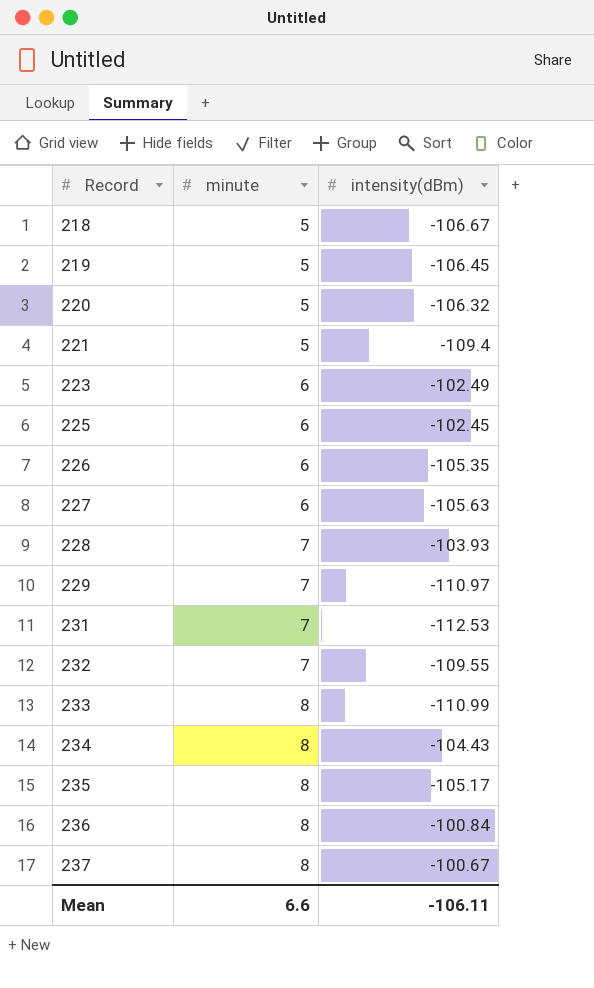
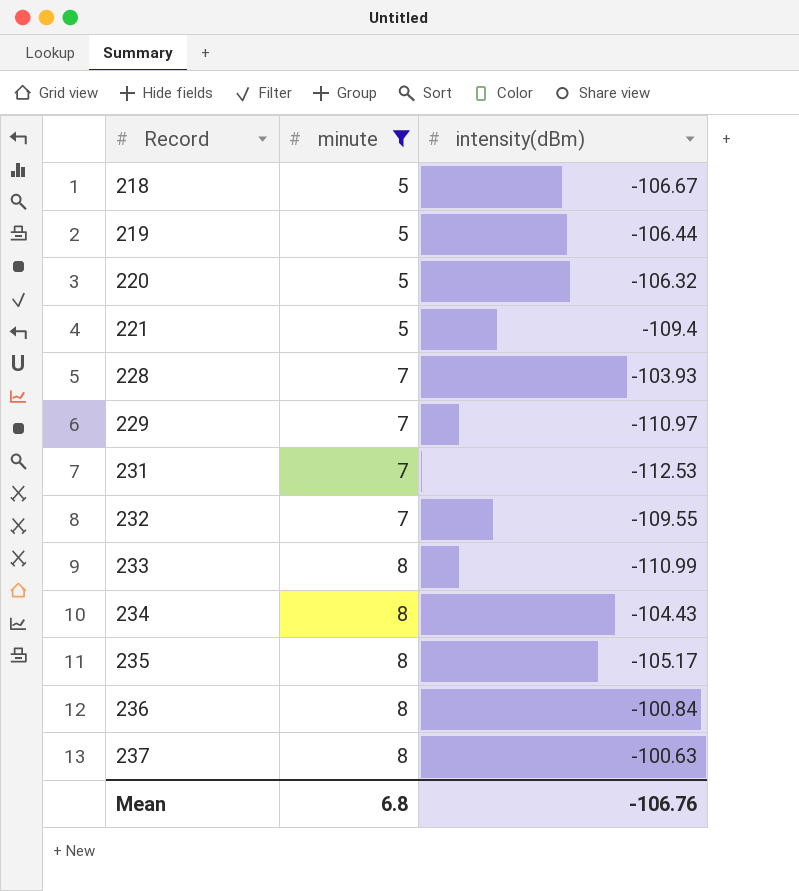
filter: none -> minute != 6
219 | intensity(dBm): -106.45 -> -106.44
237 | intensity(dBm): -100.67 -> -100.63
Mean | minute: 6.6 -> 6.8
Mean | intensity(dBm): -106.11 -> -106.76

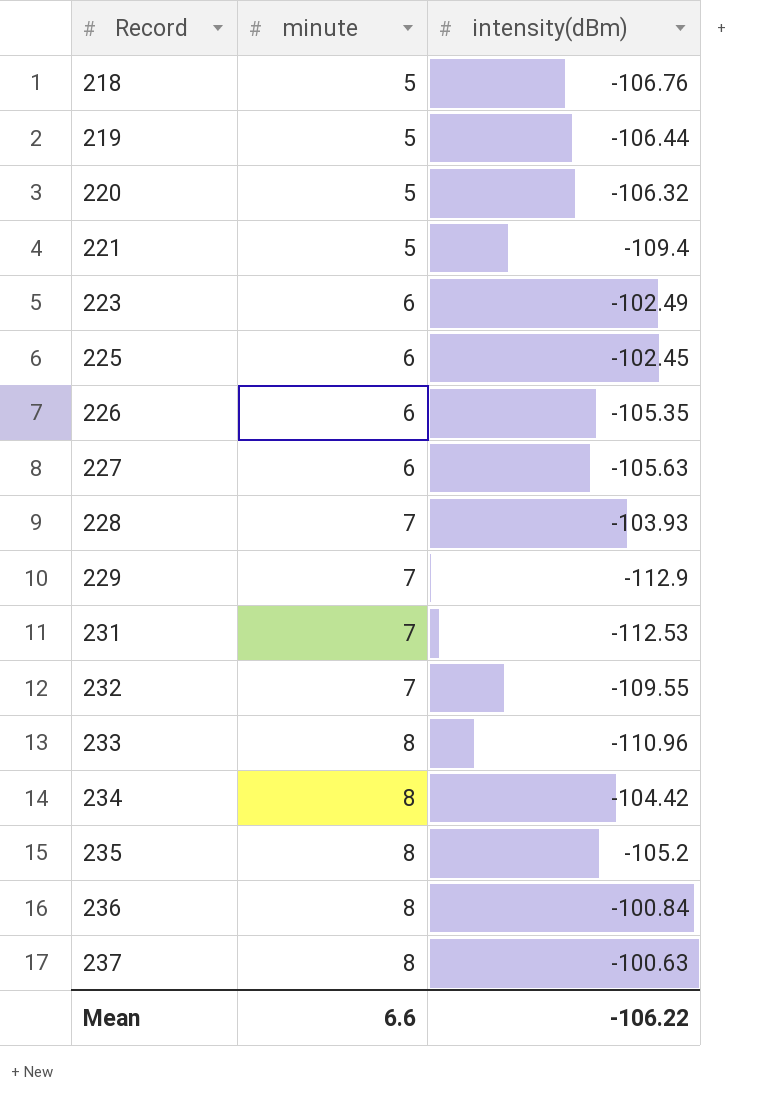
filter: minute != 6 -> none
218 | intensity(dBm): -106.67 -> -106.76
229 | intensity(dBm): -110.97 -> -112.9
233 | intensity(dBm): -110.99 -> -110.96
234 | intensity(dBm): -104.43 -> -104.42
235 | intensity(dBm): -105.17 -> -105.2
Mean | minute: 6.8 -> 6.6
Mean | intensity(dBm): -106.76 -> -106.22

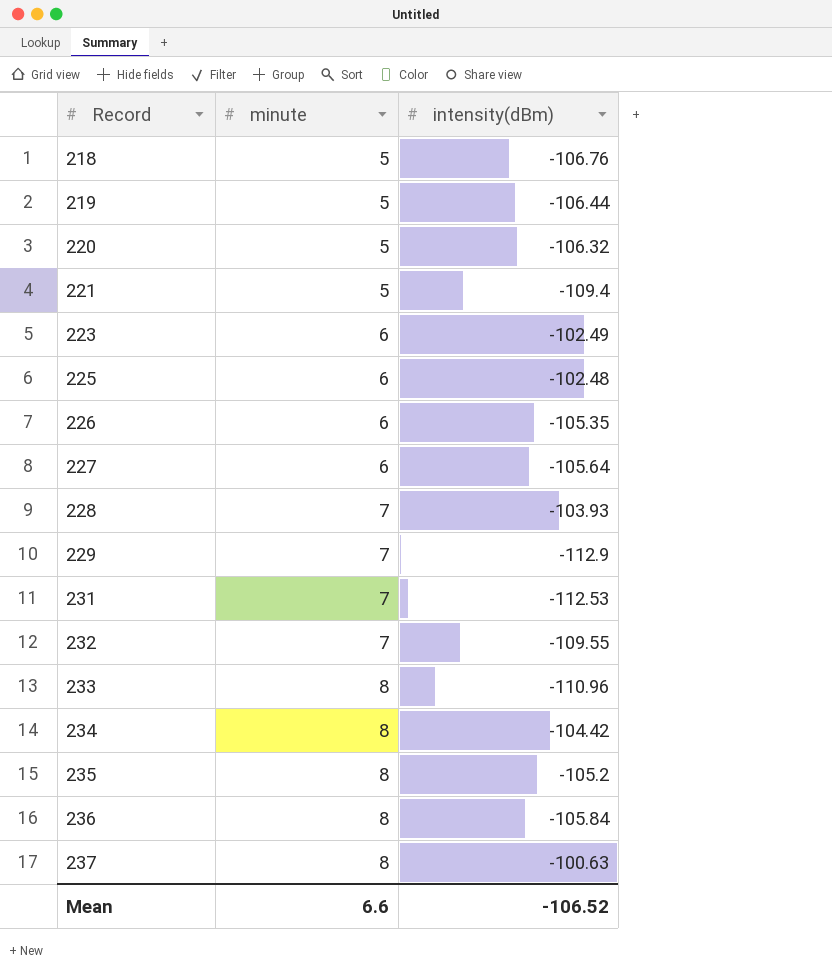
225 | intensity(dBm): -102.45 -> -102.48
227 | intensity(dBm): -105.63 -> -105.64
236 | intensity(dBm): -100.84 -> -105.84
Mean | intensity(dBm): -106.22 -> -106.52

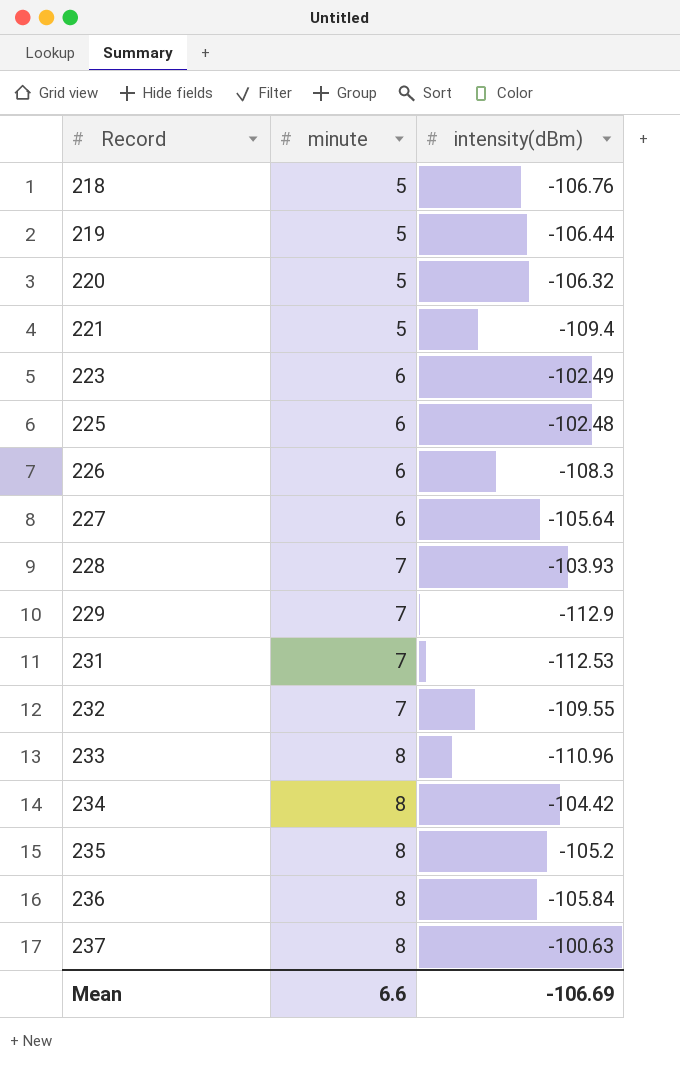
226 | intensity(dBm): -105.35 -> -108.3
Mean | intensity(dBm): -106.52 -> -106.69

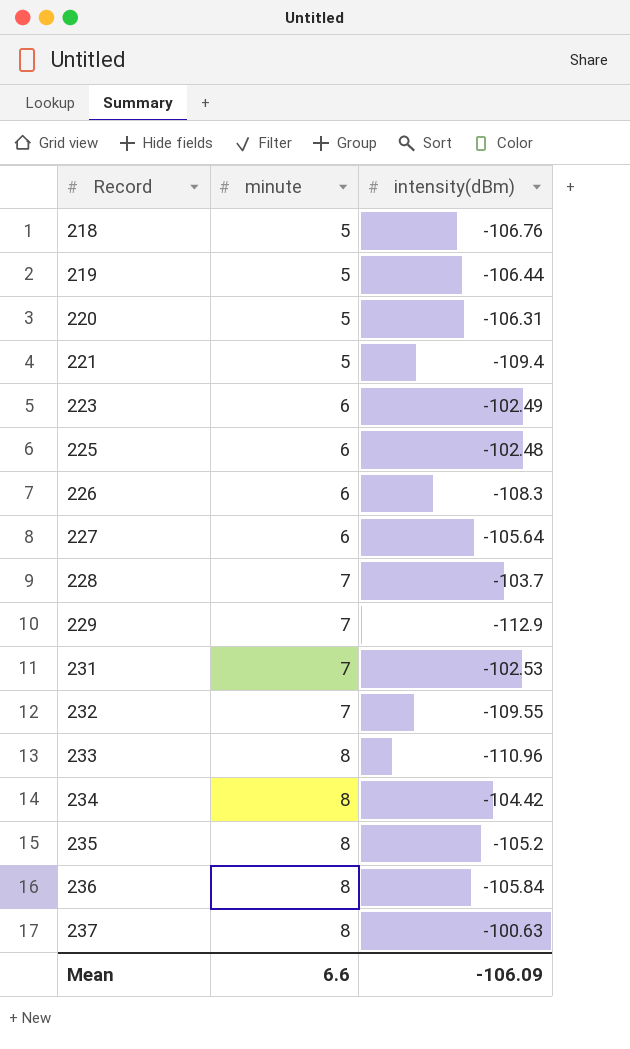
220 | intensity(dBm): -106.32 -> -106.31
228 | intensity(dBm): -103.93 -> -103.7
231 | intensity(dBm): -112.53 -> -102.53
Mean | intensity(dBm): -106.69 -> -106.09

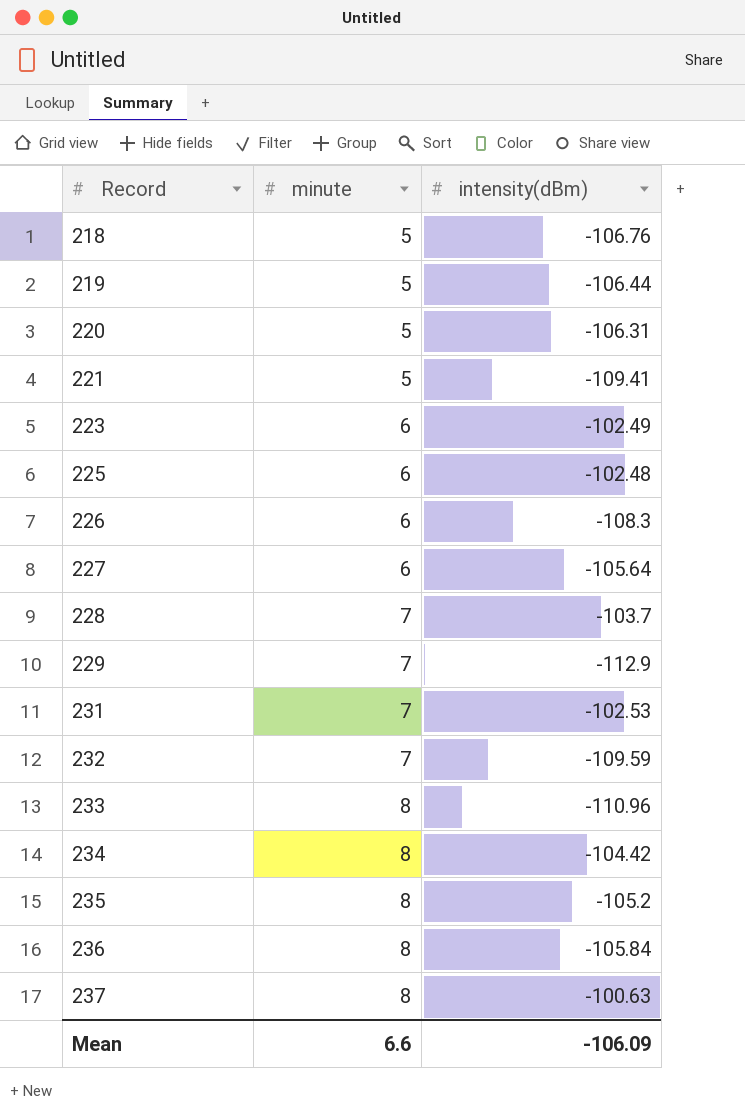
221 | intensity(dBm): -109.4 -> -109.41
232 | intensity(dBm): -109.55 -> -109.59

